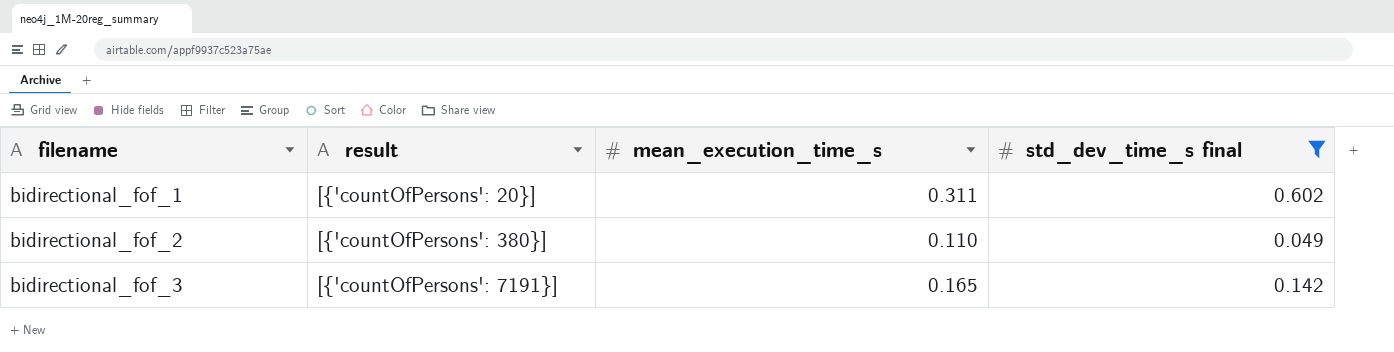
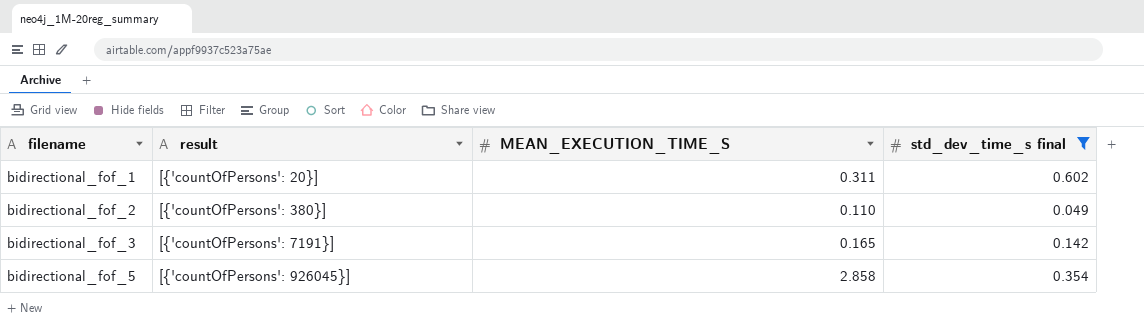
column name: mean_execution_time_s -> MEAN_EXECUTION_TIME_S
row bidirectional_fof_5: none -> [{'countOfPersons': 926045}] | 2.858 | 0.354

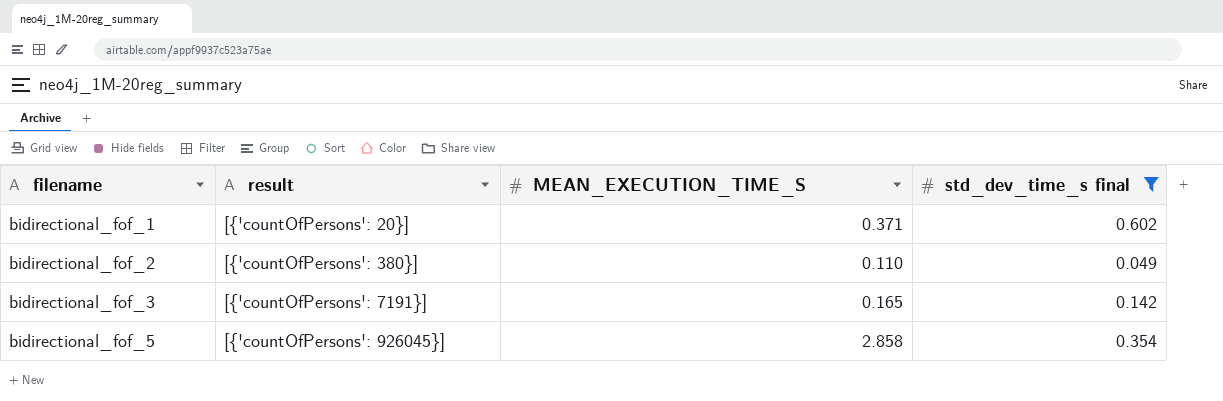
bidirectional_fof_1 | MEAN_EXECUTION_TIME_S: 0.311 -> 0.371

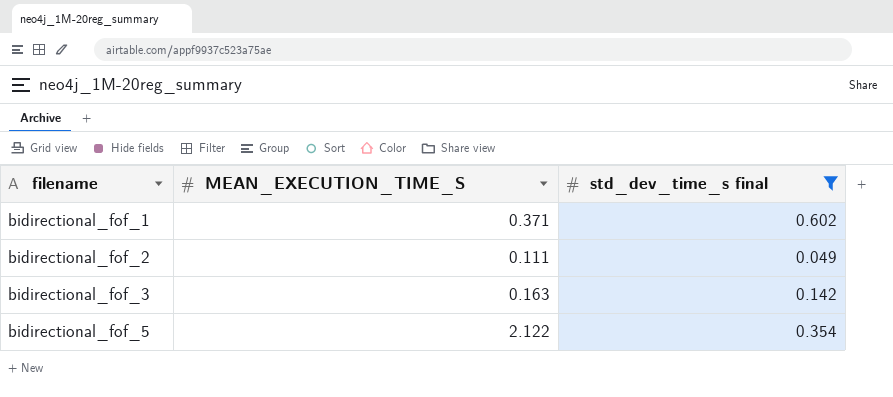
column result | position: 2 -> none
bidirectional_fof_2 | MEAN_EXECUTION_TIME_S: 0.110 -> 0.111
bidirectional_fof_3 | MEAN_EXECUTION_TIME_S: 0.165 -> 0.163
bidirectional_fof_5 | MEAN_EXECUTION_TIME_S: 2.858 -> 2.122

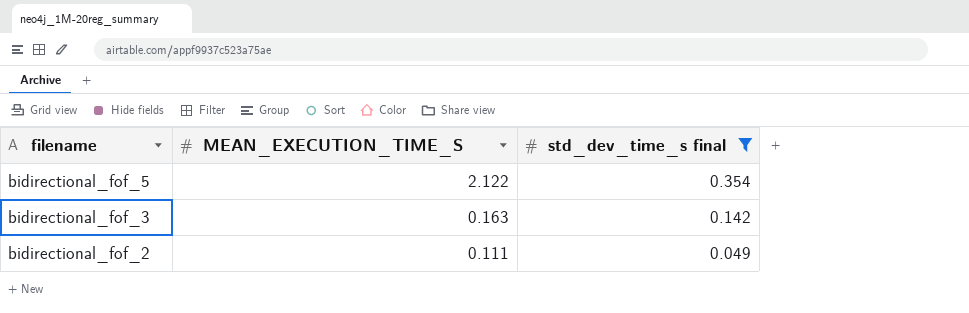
row order: filename ascending -> filename descending
row bidirectional_fof_1: 0.371 | 0.602 -> none

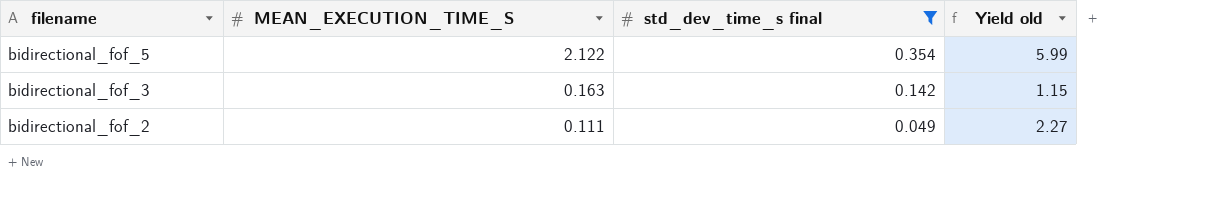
column Yield old | formula: none -> [MEAN_EXECUTION_TIME_S] / [std_dev_time_s final]

